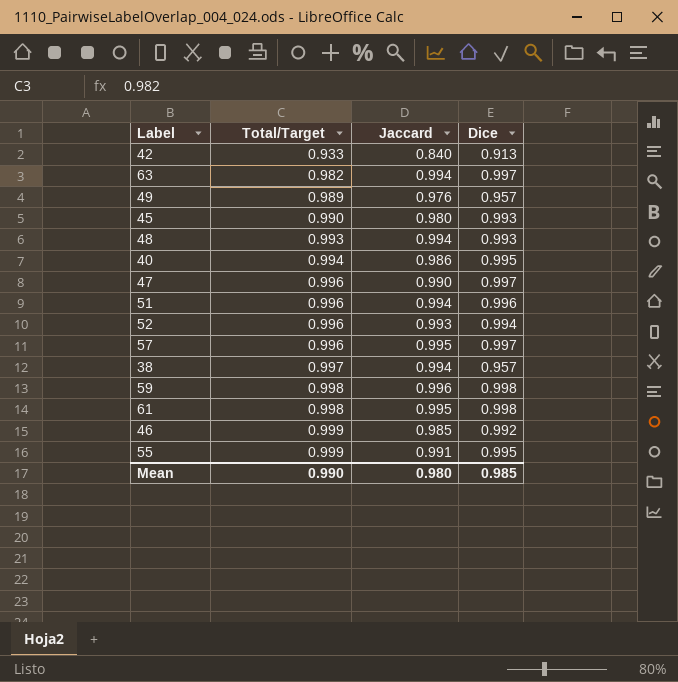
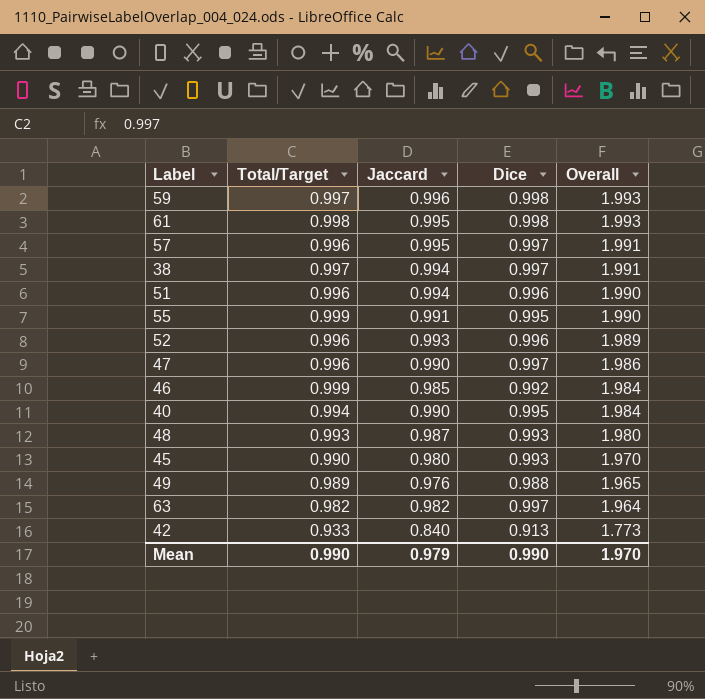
row order: Total/Target ascending -> Overall descending
column Overall | formula: none -> [Total/Target] + [Jaccard]
59 | Total/Target: 0.998 -> 0.997
38 | Dice: 0.957 -> 0.997
52 | Dice: 0.994 -> 0.996
40 | Jaccard: 0.986 -> 0.990
48 | Jaccard: 0.994 -> 0.987
49 | Dice: 0.957 -> 0.988
63 | Jaccard: 0.994 -> 0.982
Mean | Jaccard: 0.980 -> 0.979
Mean | Dice: 0.985 -> 0.990

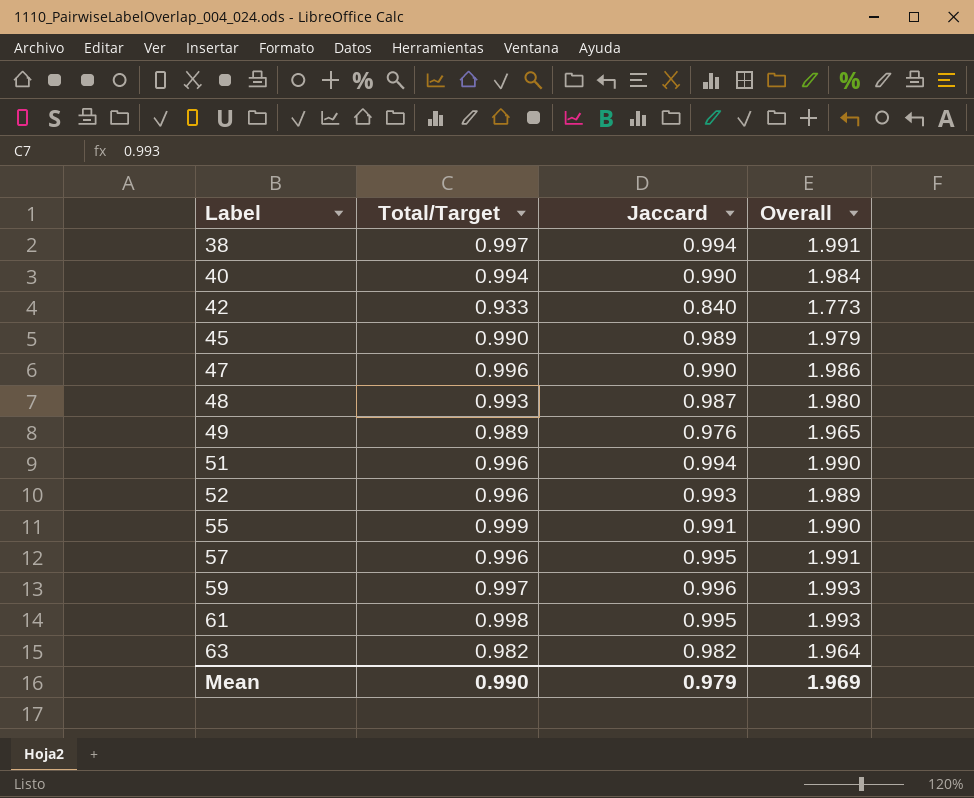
row order: Overall descending -> Label ascending
column Dice | position: 4 -> none
row 46: 0.999 | 0.985 | 0.992 | 1.984 -> none
45 | Jaccard: 0.980 -> 0.989
45 | Overall: 1.970 -> 1.979
Mean | Overall: 1.970 -> 1.969

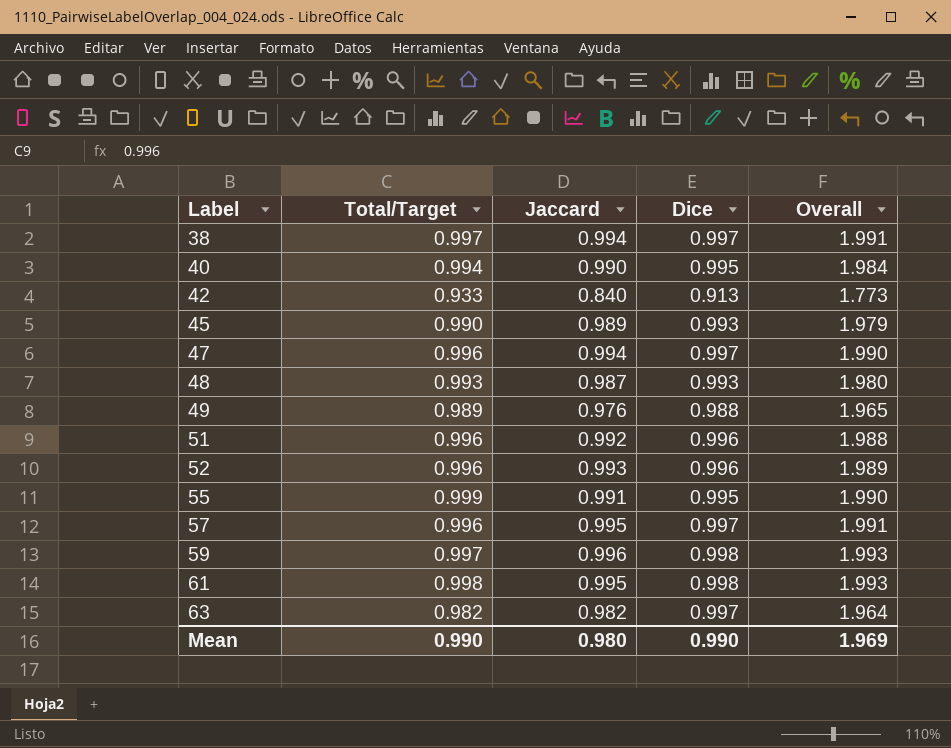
column Dice | position: none -> 4
47 | Jaccard: 0.990 -> 0.994
47 | Overall: 1.986 -> 1.990
51 | Jaccard: 0.994 -> 0.992
51 | Overall: 1.990 -> 1.988
Mean | Jaccard: 0.979 -> 0.980

